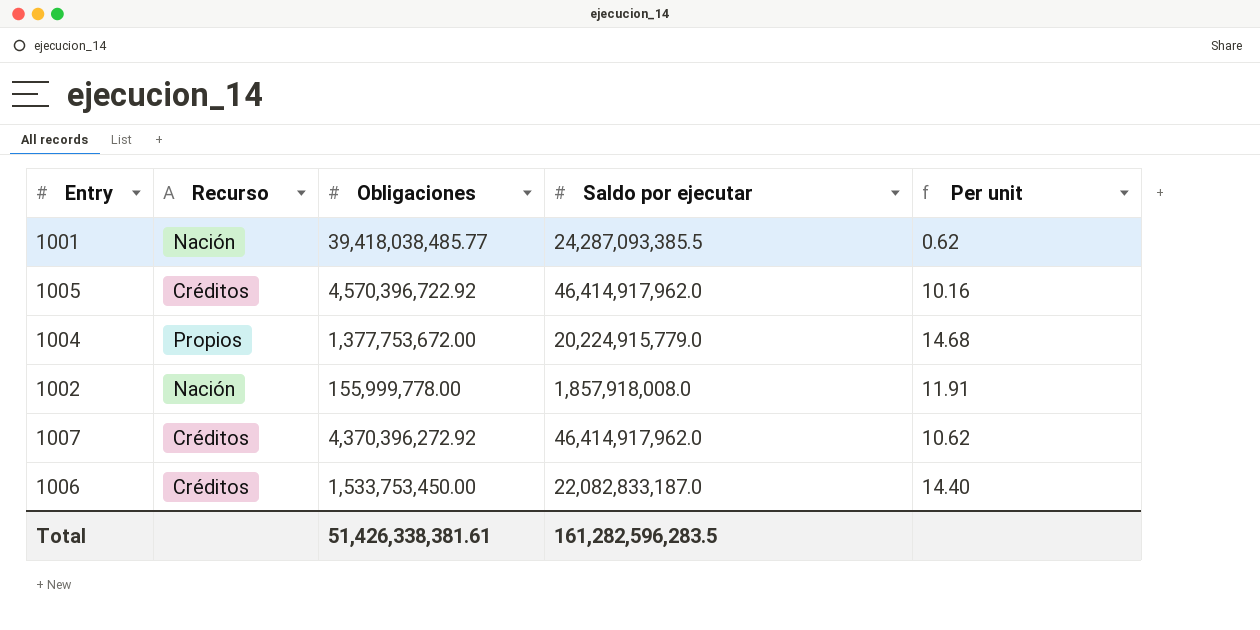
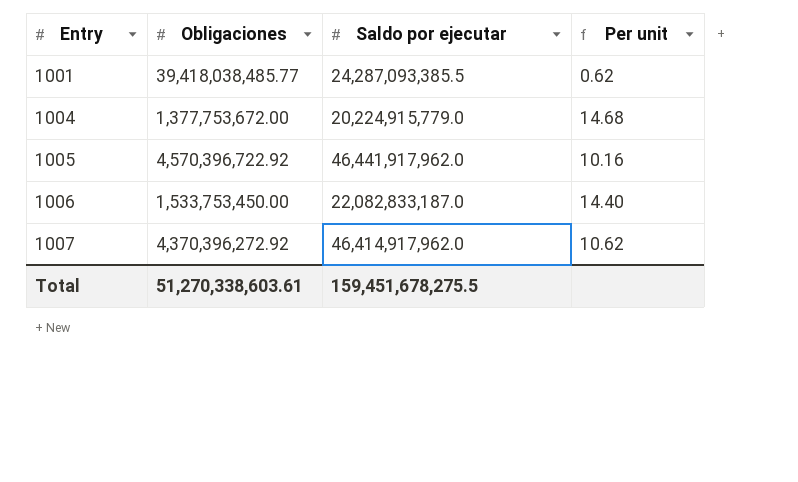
row order: none -> Entry ascending
column Recurso | position: 2 -> none
row 1002: Nación | 155,999,778.00 | 1,857,918,008.0 | 11.91 -> none
1005 | Saldo por ejecutar: 46,414,917,962.0 -> 46,441,917,962.0
Total | Obligaciones: 51,426,338,381.61 -> 51,270,338,603.61
Total | Saldo por ejecutar: 161,282,596,283.5 -> 159,451,678,275.5

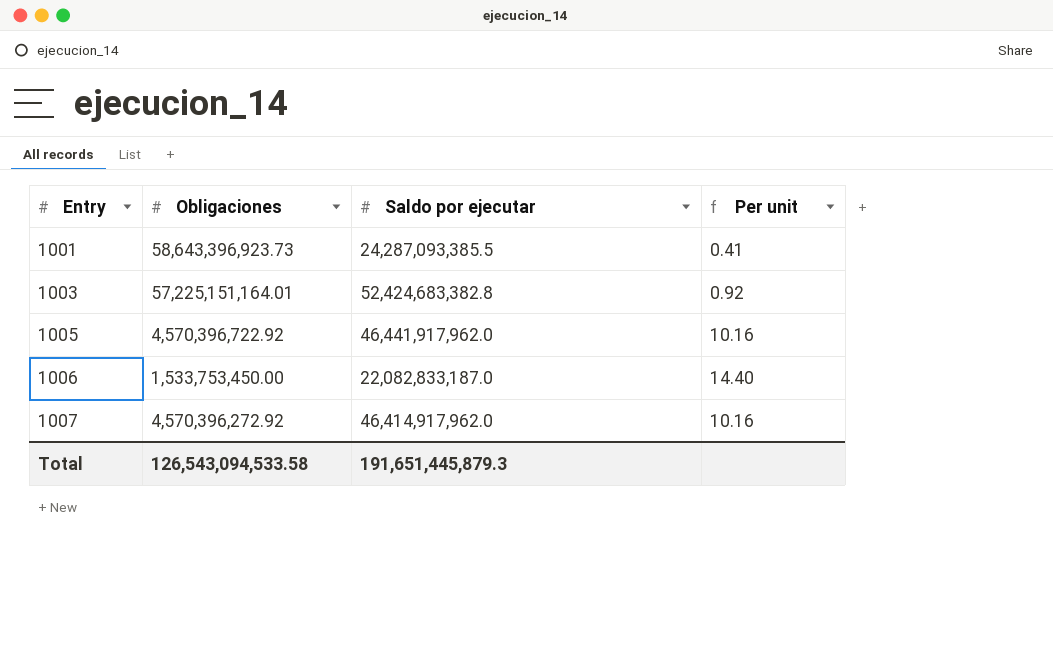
row 1004: 1,377,753,672.00 | 20,224,915,779.0 | 14.68 -> none
1001 | Obligaciones: 39,418,038,485.77 -> 58,643,396,923.73
1001 | Per unit: 0.62 -> 0.41
row 1003: none -> 57,225,151,164.01 | 52,424,683,382.8 | 0.92
1007 | Obligaciones: 4,370,396,272.92 -> 4,570,396,272.92
1007 | Per unit: 10.62 -> 10.16
Total | Obligaciones: 51,270,338,603.61 -> 126,543,094,533.58
Total | Saldo por ejecutar: 159,451,678,275.5 -> 191,651,445,879.3

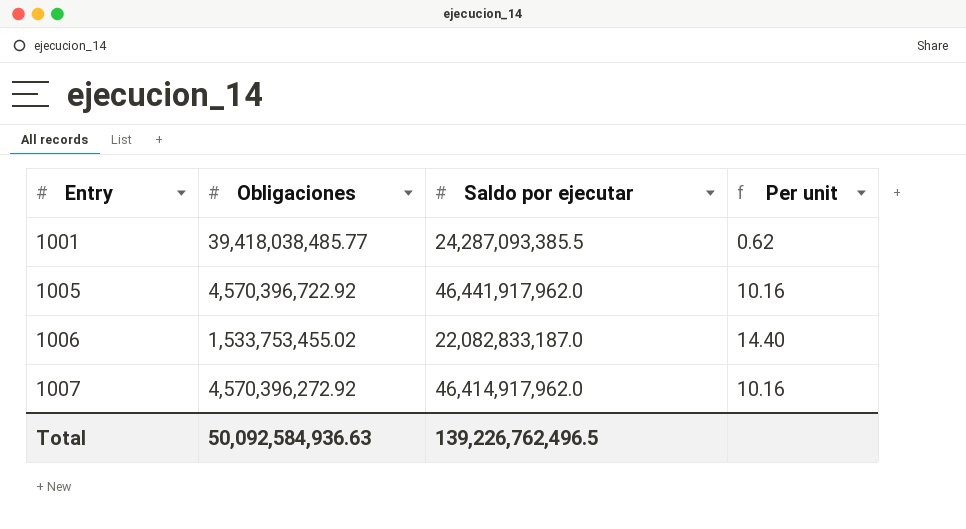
row 1003: 57,225,151,164.01 | 52,424,683,382.8 | 0.92 -> none
1001 | Obligaciones: 58,643,396,923.73 -> 39,418,038,485.77
1001 | Per unit: 0.41 -> 0.62
1006 | Obligaciones: 1,533,753,450.00 -> 1,533,753,455.02
Total | Obligaciones: 126,543,094,533.58 -> 50,092,584,936.63
Total | Saldo por ejecutar: 191,651,445,879.3 -> 139,226,762,496.5

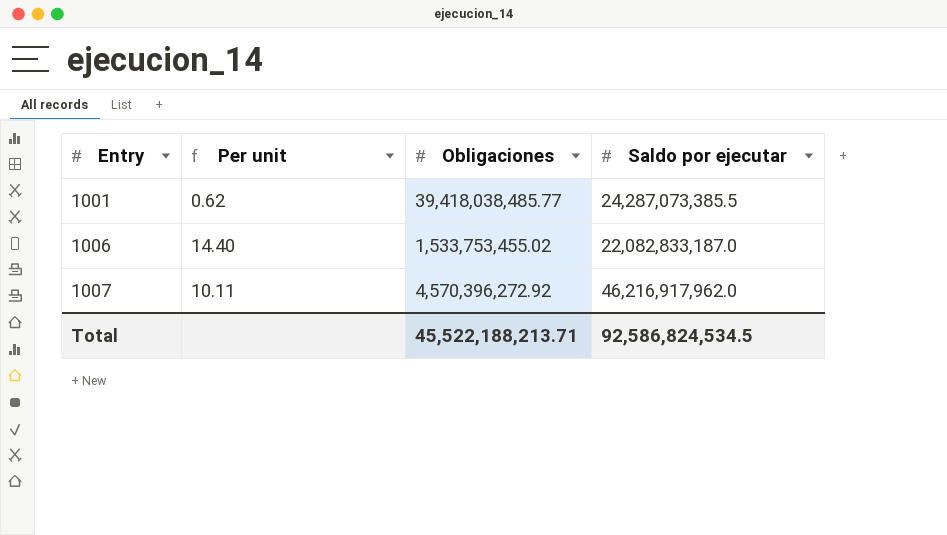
column Per unit | position: 4 -> 2
row 1005: 4,570,396,722.92 | 46,441,917,962.0 | 10.16 -> none
1001 | Saldo por ejecutar: 24,287,093,385.5 -> 24,287,073,385.5
1007 | Per unit: 10.16 -> 10.11
1007 | Saldo por ejecutar: 46,414,917,962.0 -> 46,216,917,962.0
Total | Obligaciones: 50,092,584,936.63 -> 45,522,188,213.71
Total | Saldo por ejecutar: 139,226,762,496.5 -> 92,586,824,534.5

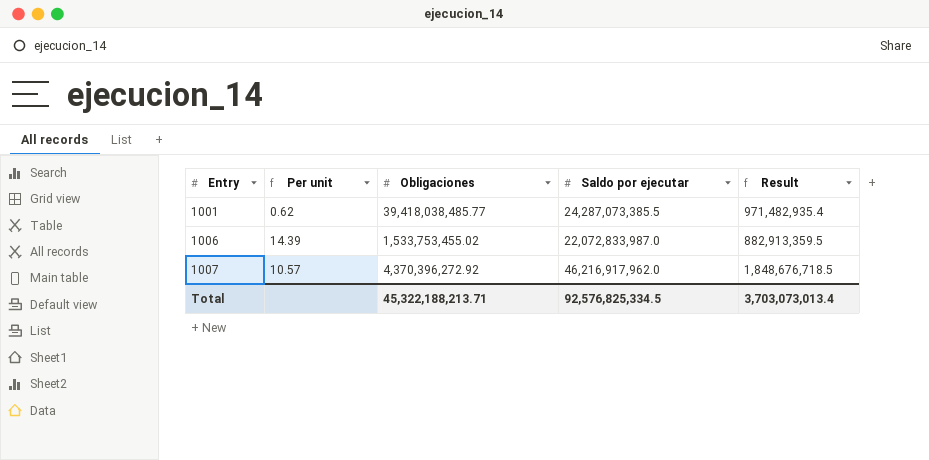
column Result | formula: none -> [Saldo por ejecutar] * 0.04
1006 | Per unit: 14.40 -> 14.39
1006 | Saldo por ejecutar: 22,082,833,187.0 -> 22,072,833,987.0
1007 | Per unit: 10.11 -> 10.57
1007 | Obligaciones: 4,570,396,272.92 -> 4,370,396,272.92
Total | Obligaciones: 45,522,188,213.71 -> 45,322,188,213.71
Total | Saldo por ejecutar: 92,586,824,534.5 -> 92,576,825,334.5

